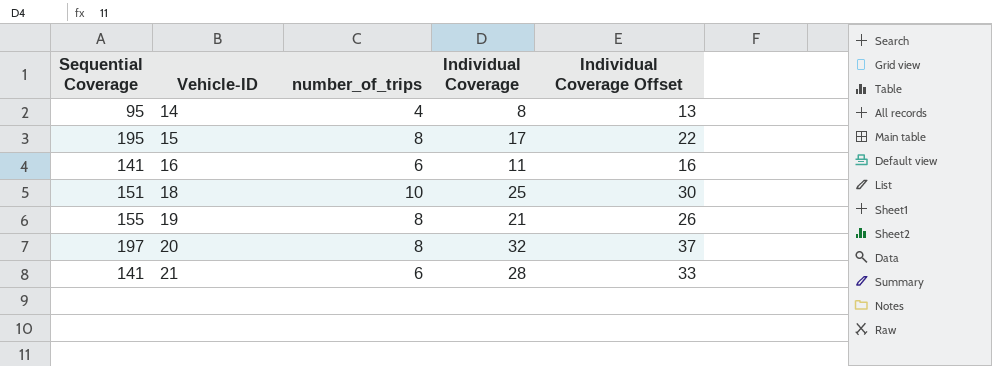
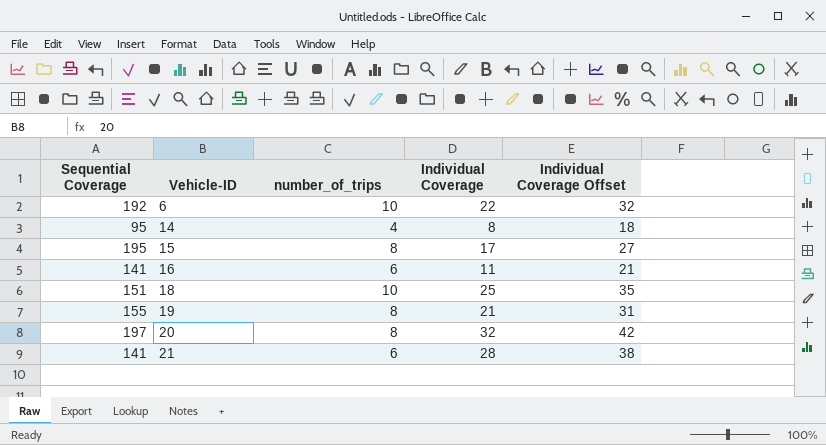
column Individual Coverage Offset | formula: [Individual Coverage] + 5 -> [Individual Coverage] + 10
row 6: none -> 192 | 10 | 22 | 32

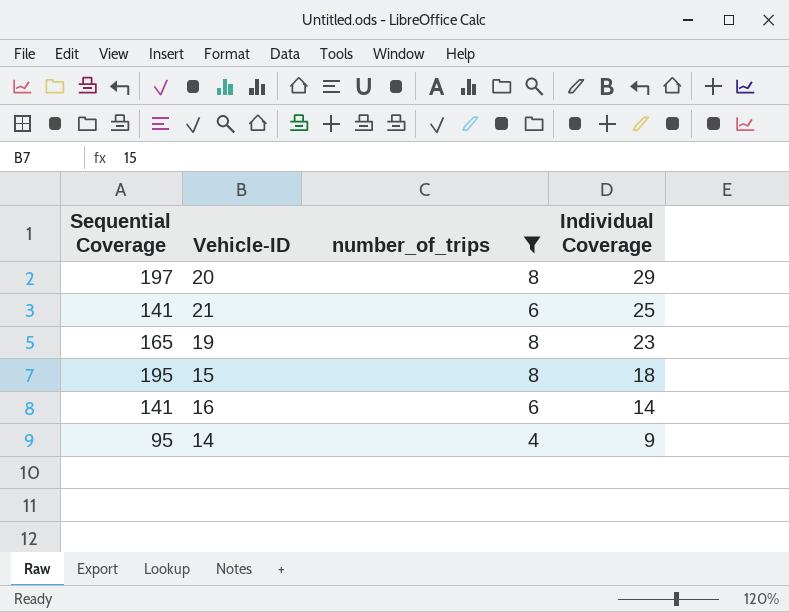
filter: none -> number_of_trips != 10
row order: Vehicle-ID ascending -> Individual Coverage descending
column Individual Coverage Offset | formula: [Individual Coverage] + 10 -> none
20 | Individual Coverage: 32 -> 29
21 | Individual Coverage: 28 -> 25
19 | Sequential Coverage: 155 -> 165
19 | Individual Coverage: 21 -> 23
15 | Individual Coverage: 17 -> 18
16 | Individual Coverage: 11 -> 14
14 | Individual Coverage: 8 -> 9

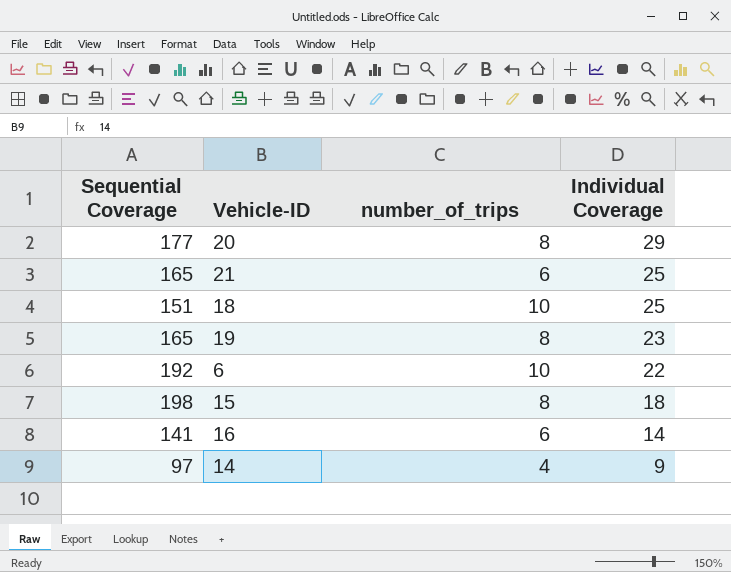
filter: number_of_trips != 10 -> none
20 | Sequential Coverage: 197 -> 177
21 | Sequential Coverage: 141 -> 165
15 | Sequential Coverage: 195 -> 198
14 | Sequential Coverage: 95 -> 97

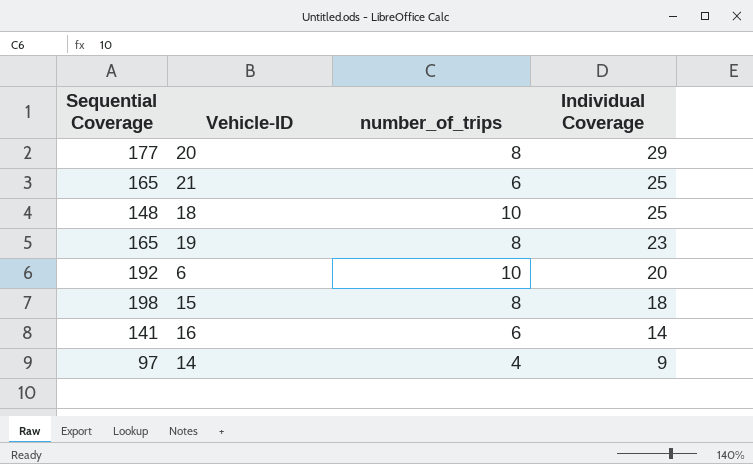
18 | Sequential Coverage: 151 -> 148
6 | Individual Coverage: 22 -> 20

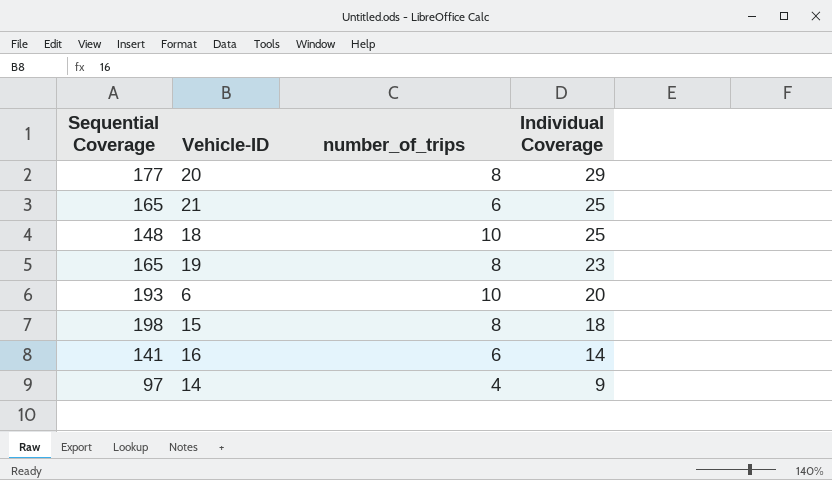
6 | Sequential Coverage: 192 -> 193

